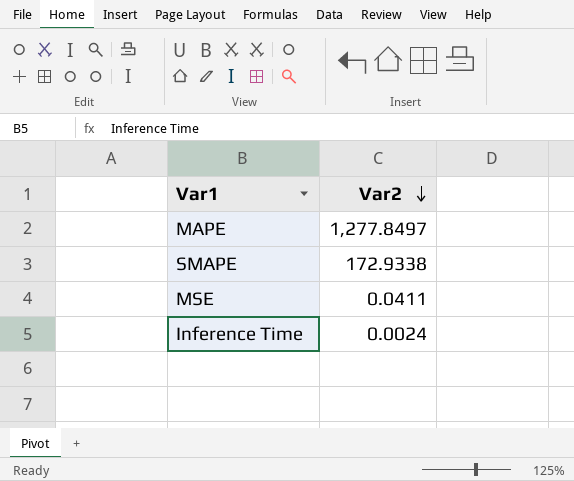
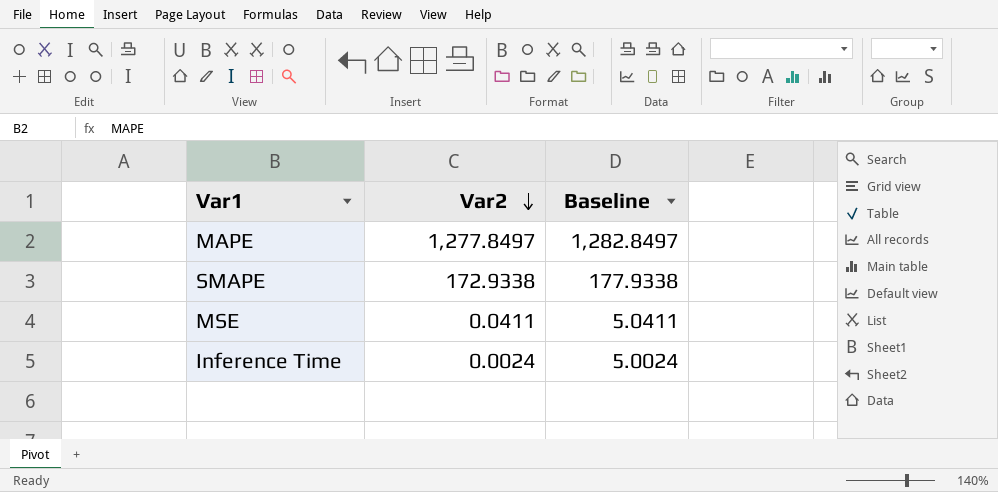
column Baseline | formula: none -> [Var2] + 5

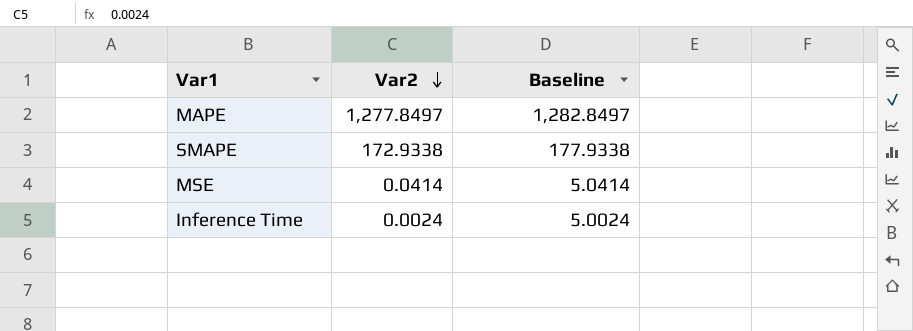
MSE | Var2: 0.0411 -> 0.0414
MSE | Baseline: 5.0411 -> 5.0414

